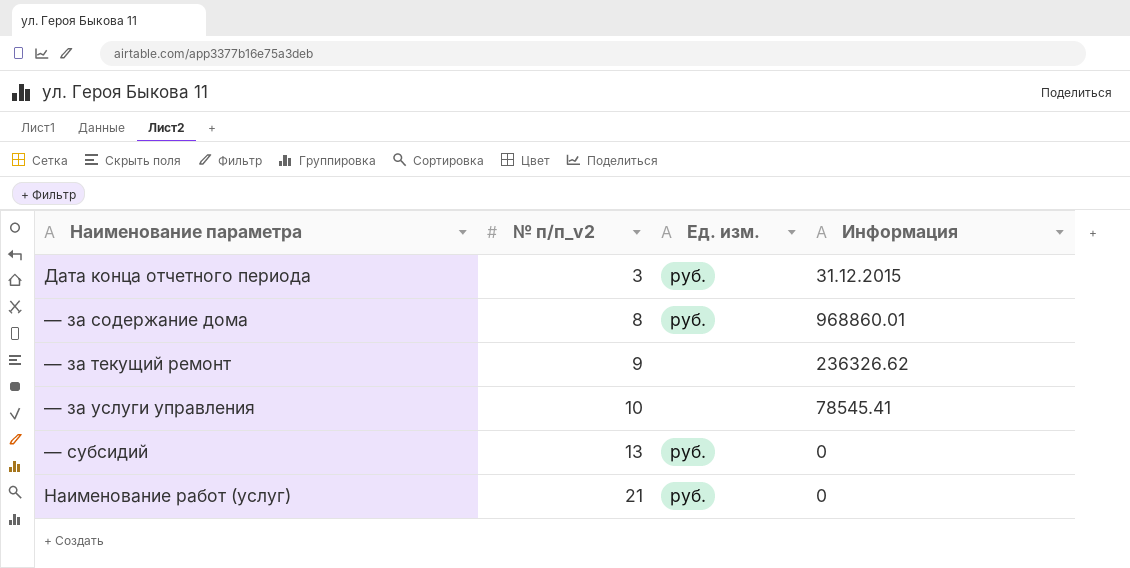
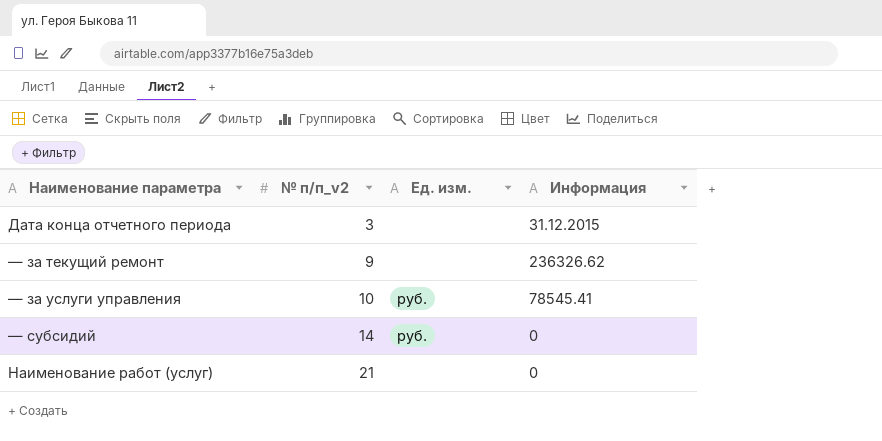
row — за содержание дома: 8 | руб. | 968860.01 -> none
Дата конца отчетного периода | Ед. изм.: руб. -> none
— за услуги управления | Ед. изм.: none -> руб.
— субсидий | № п/п_v2: 13 -> 14
Наименование работ (услуг) | Ед. изм.: руб. -> none

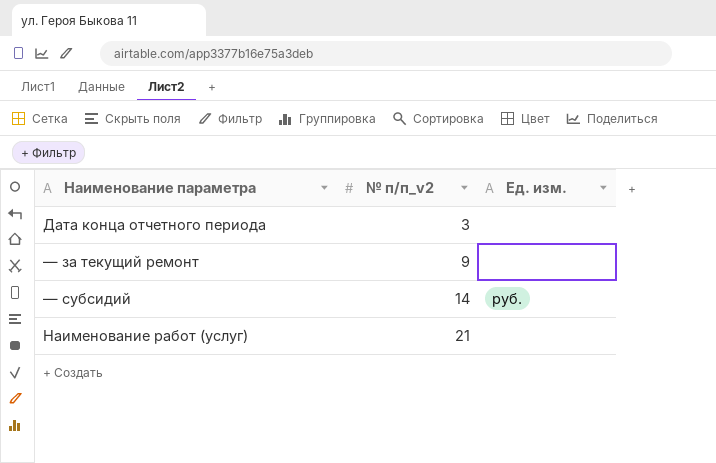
column Информация | position: 4 -> none
row — за услуги управления: 10 | руб. | 78545.41 -> none

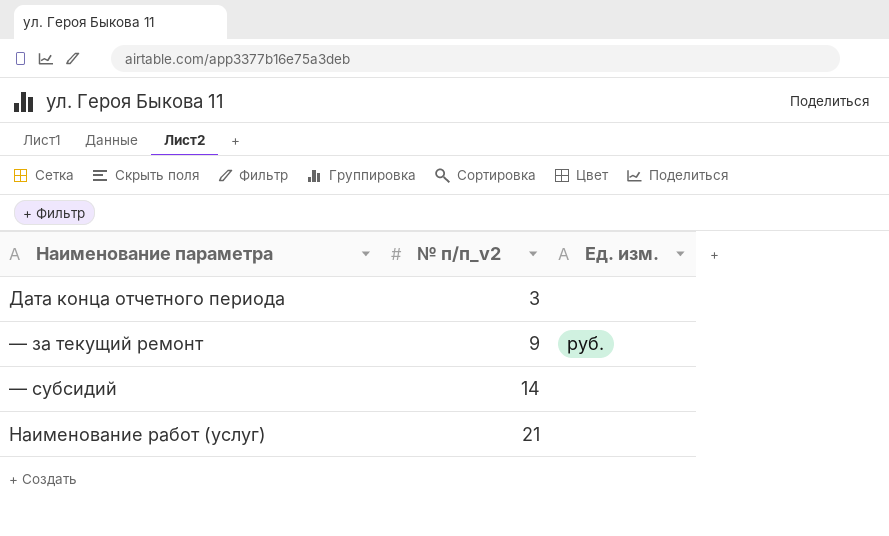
— за текущий ремонт | Ед. изм.: none -> руб.
— субсидий | Ед. изм.: руб. -> none

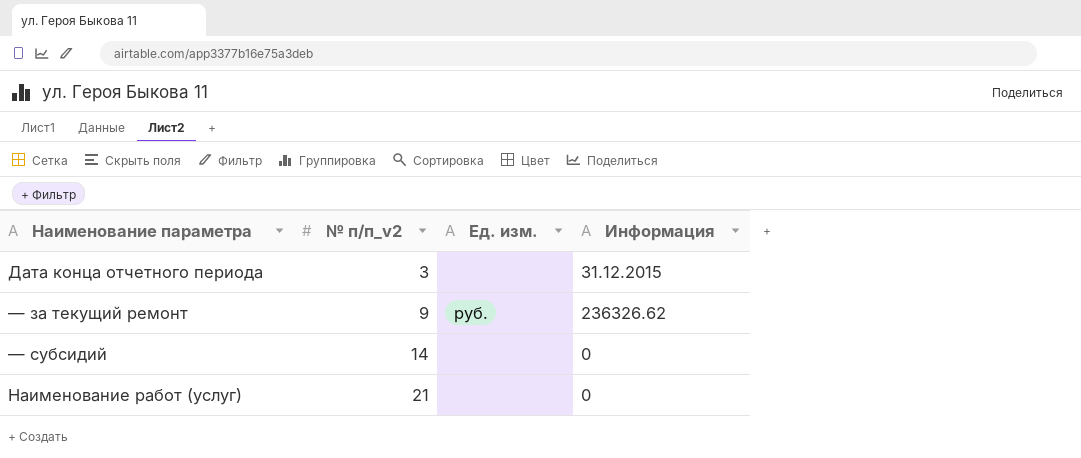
column Информация | position: none -> 4

